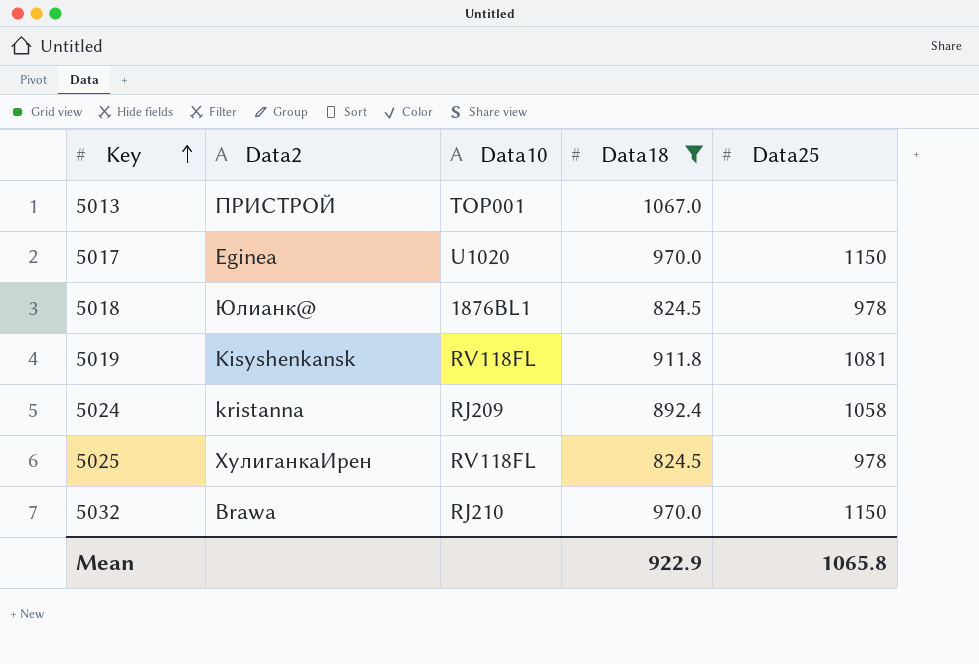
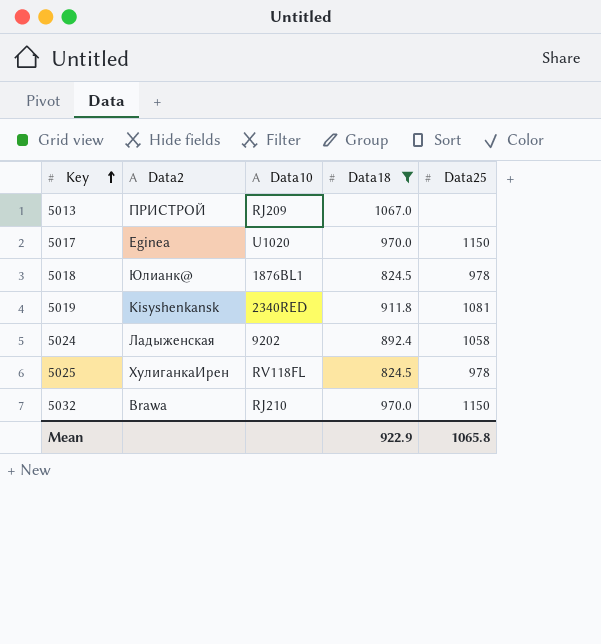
5013 | Data10: TOP001 -> RJ209
5019 | Data10: RV118FL -> 2340RED
5024 | Data2: kristanna -> Ладыженская
5024 | Data10: RJ209 -> 9202

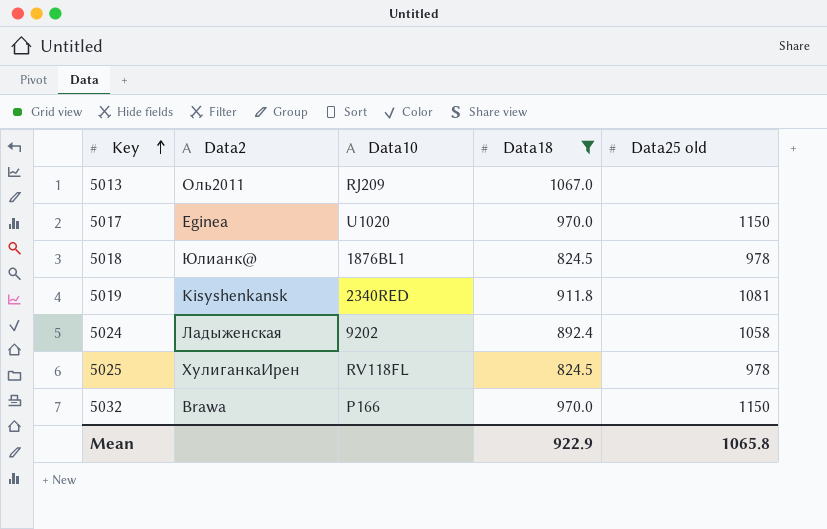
column name: Data25 -> Data25 old
5013 | Data2: ПРИСТРОЙ -> Оль2011
5032 | Data10: RJ210 -> P166

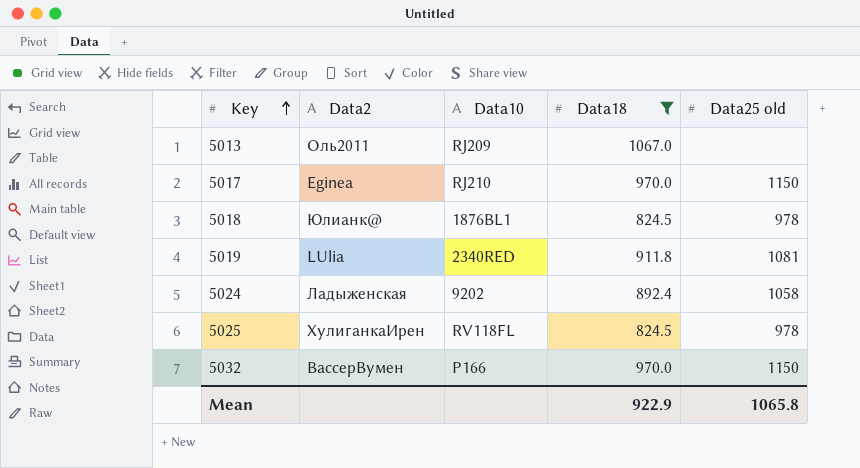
5017 | Data10: U1020 -> RJ210
5019 | Data2: Kisyshenkansk -> LUlia
5032 | Data2: Brawa -> ВассерВумен

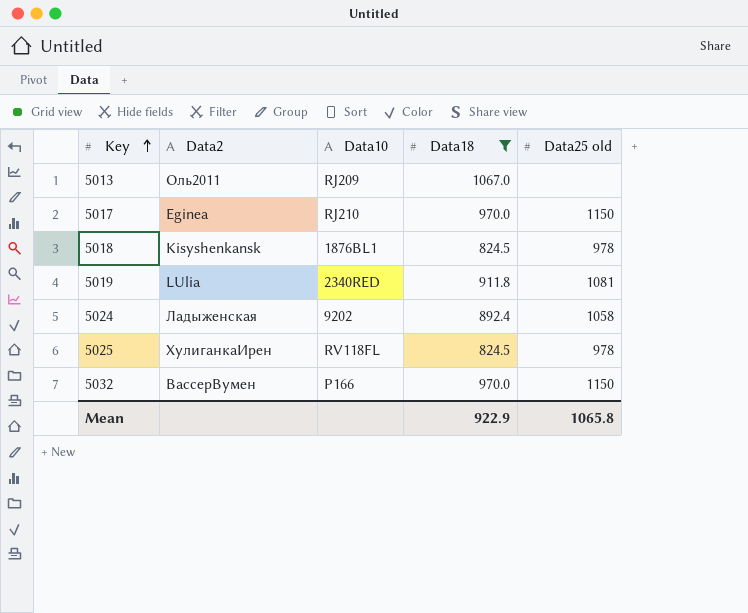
5018 | Data2: Юлианк@ -> Kisyshenkansk

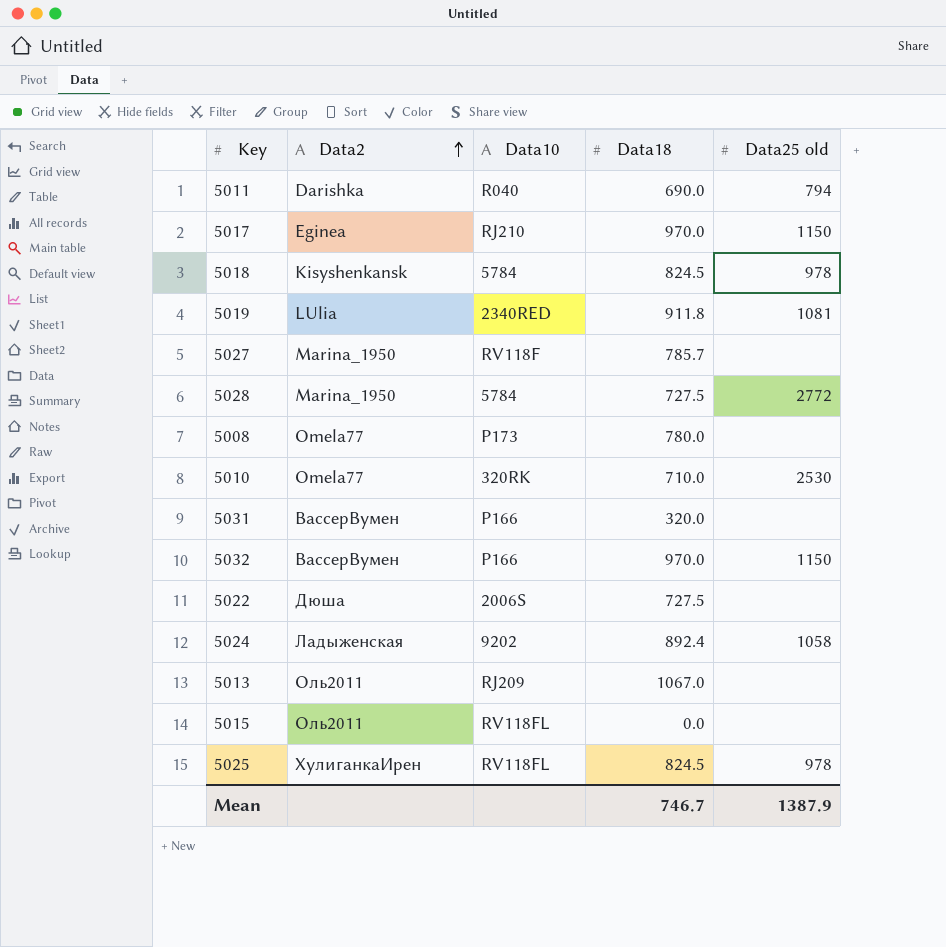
filter: Data18 >= 824.5 -> none
row order: Key ascending -> Data2 ascending
5018 | Data10: 1876BL1 -> 5784
Mean | Data18: 922.9 -> 746.7
Mean | Data25 old: 1065.8 -> 1387.9

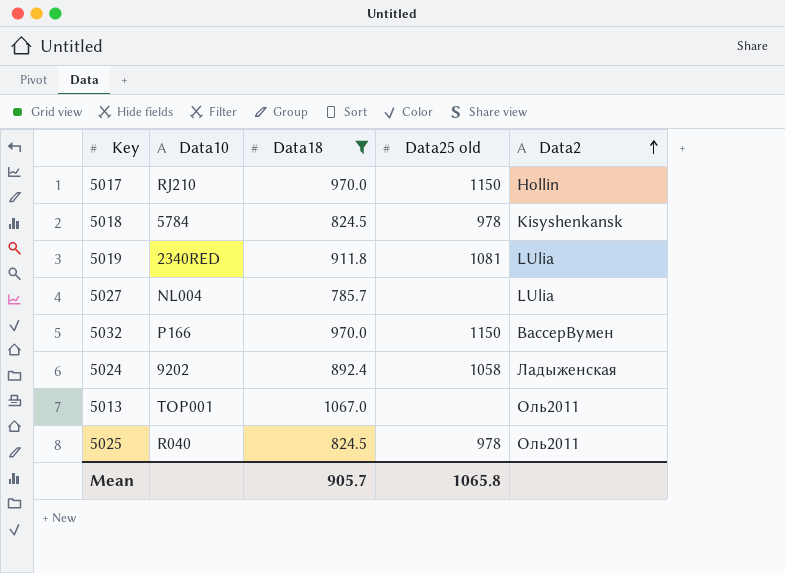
filter: none -> Data18 >= 785.7
column Data2 | position: 2 -> 5
5017 | Data2: Eginea -> Hollin
5027 | Data10: RV118F -> NL004
5027 | Data2: Marina_1950 -> LUlia
5013 | Data10: RJ209 -> TOP001
5025 | Data10: RV118FL -> R040
5025 | Data2: ХулиганкаИрен -> Оль2011
Mean | Data18: 746.7 -> 905.7
Mean | Data25 old: 1387.9 -> 1065.8

